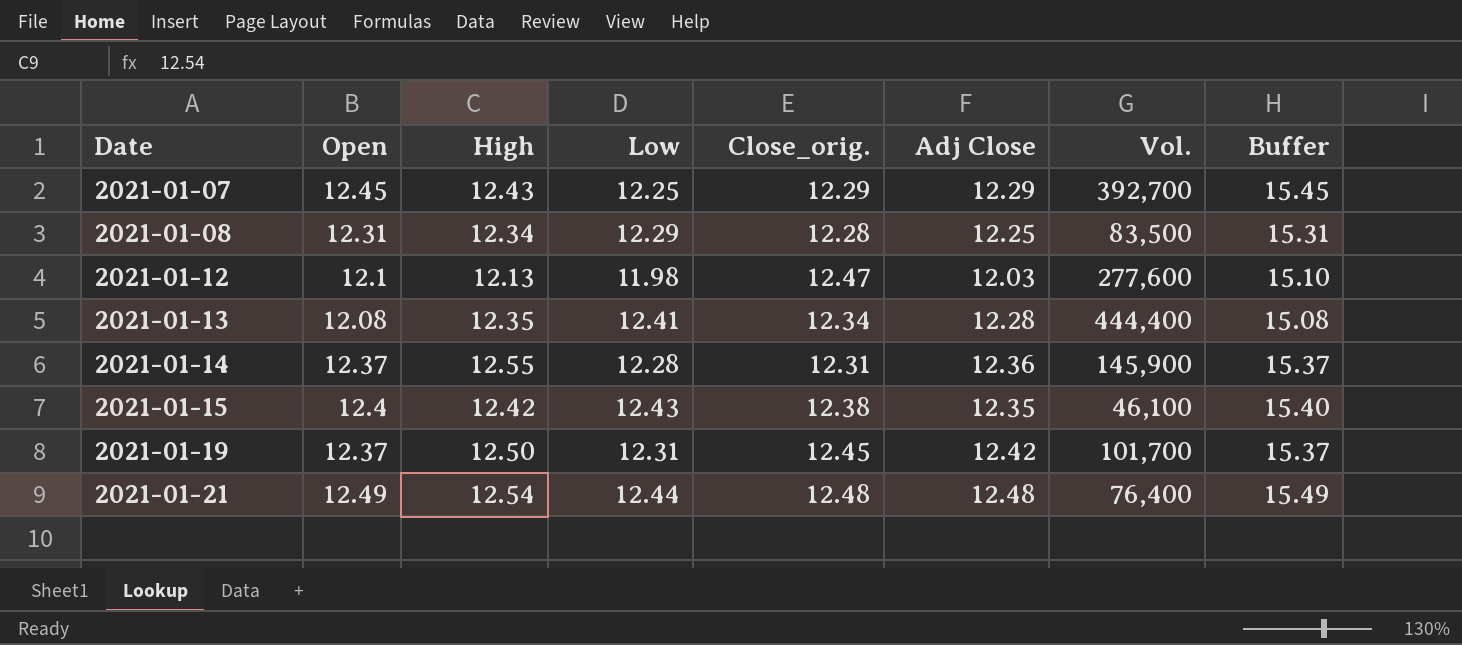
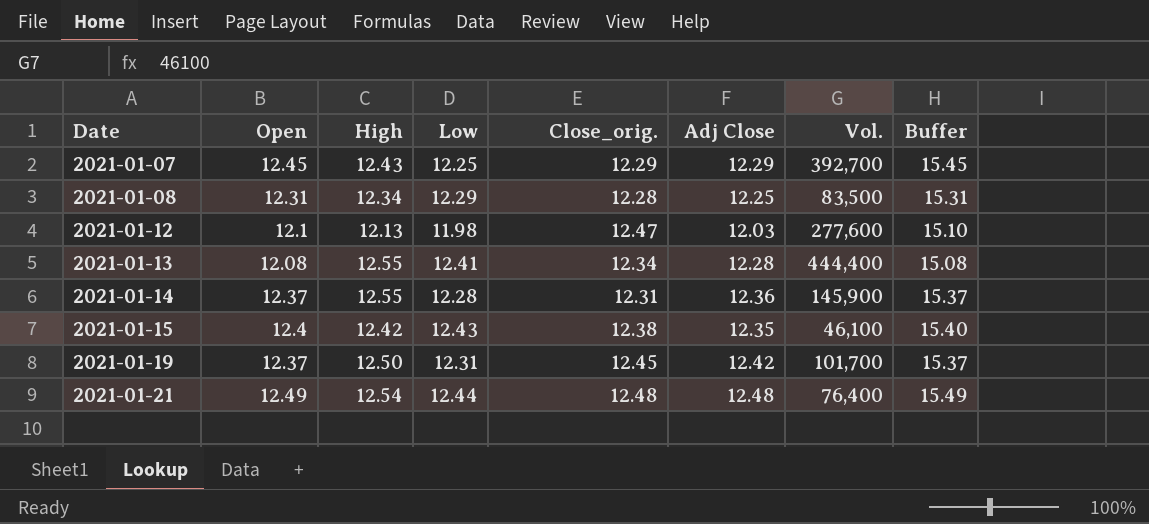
2021-01-13 | High: 12.35 -> 12.55

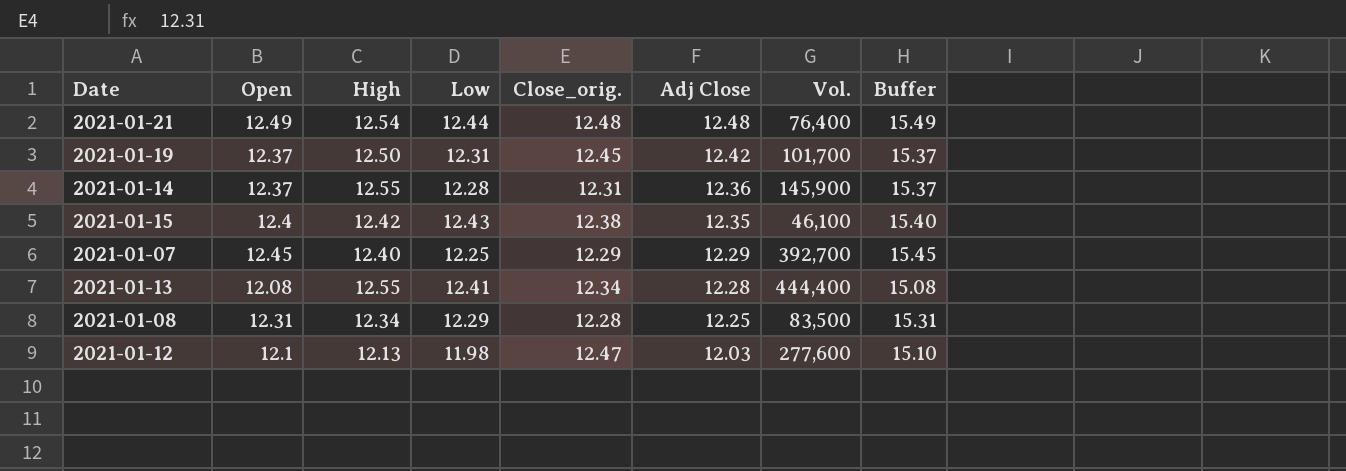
row order: Date ascending -> Adj Close descending
2021-01-07 | High: 12.43 -> 12.40

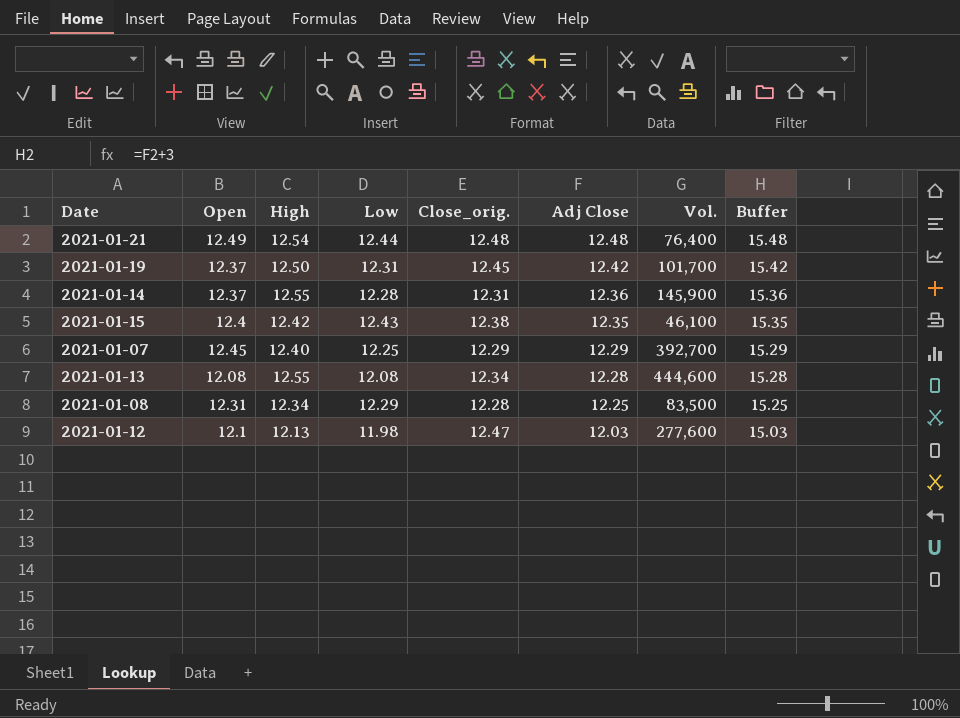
column Buffer | formula: [Open] + 3 -> [Adj Close] + 3
2021-01-13 | Low: 12.41 -> 12.08
2021-01-13 | Vol.: 444,400 -> 444,600

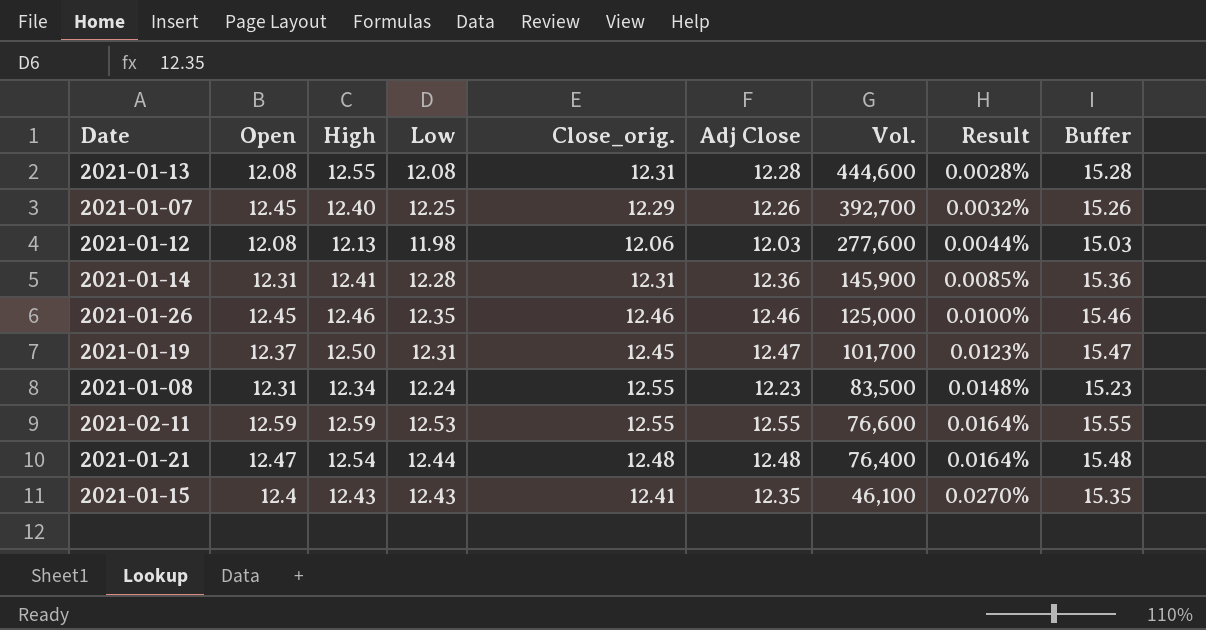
row order: Adj Close descending -> Vol. descending
column Result | formula: none -> [High] / [Vol.]
2021-01-13 | Close_orig.: 12.34 -> 12.31
2021-01-07 | Adj Close: 12.29 -> 12.26
2021-01-07 | Buffer: 15.29 -> 15.26
2021-01-12 | Open: 12.1 -> 12.08
2021-01-12 | Close_orig.: 12.47 -> 12.06
2021-01-14 | Open: 12.37 -> 12.31
2021-01-14 | High: 12.55 -> 12.41
row 2021-01-26: none -> 12.45 | 12.46 | 12.35 | 12.46 | 12.46 | 125,000 | 0.0100% | 15.46
2021-01-19 | Adj Close: 12.42 -> 12.47
2021-01-19 | Buffer: 15.42 -> 15.47
2021-01-08 | Low: 12.29 -> 12.24
2021-01-08 | Close_orig.: 12.28 -> 12.55
2021-01-08 | Adj Close: 12.25 -> 12.23
2021-01-08 | Buffer: 15.25 -> 15.23
row 2021-02-11: none -> 12.59 | 12.59 | 12.53 | 12.55 | 12.55 | 76,600 | 0.0164% | 15.55
2021-01-21 | Open: 12.49 -> 12.47
2021-01-15 | High: 12.42 -> 12.43
2021-01-15 | Close_orig.: 12.38 -> 12.41

